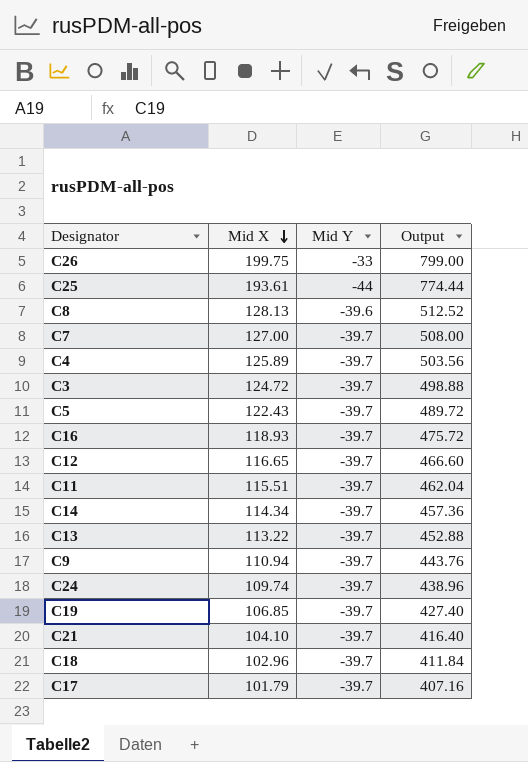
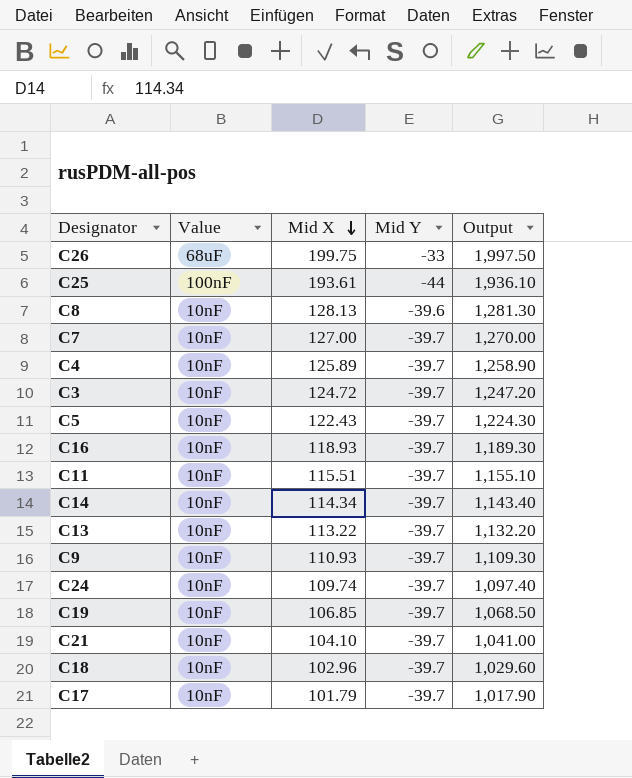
column Value | position: none -> 2
column Output | formula: [Mid X] * 4 -> [Mid X] * 10
row C12: 116.65 | -39.7 | 466.60 -> none
C9 | Mid X: 110.94 -> 110.93

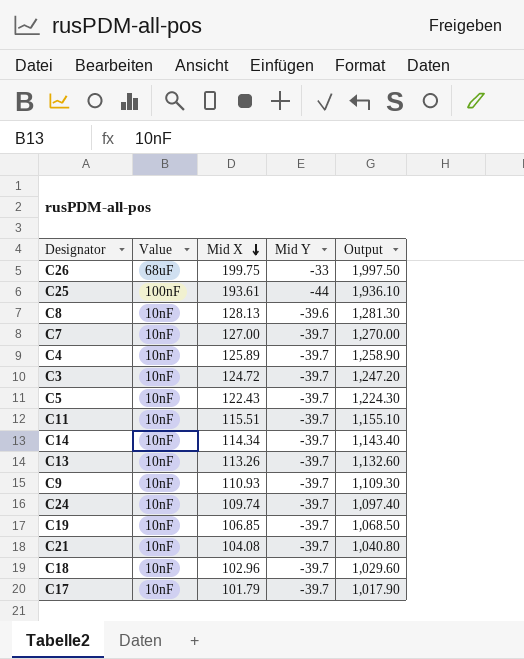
row C16: 10nF | 118.93 | -39.7 | 1,189.30 -> none
C13 | Mid X: 113.22 -> 113.26
C13 | Output: 1,132.20 -> 1,132.60
C21 | Mid X: 104.10 -> 104.08
C21 | Output: 1,041.00 -> 1,040.80

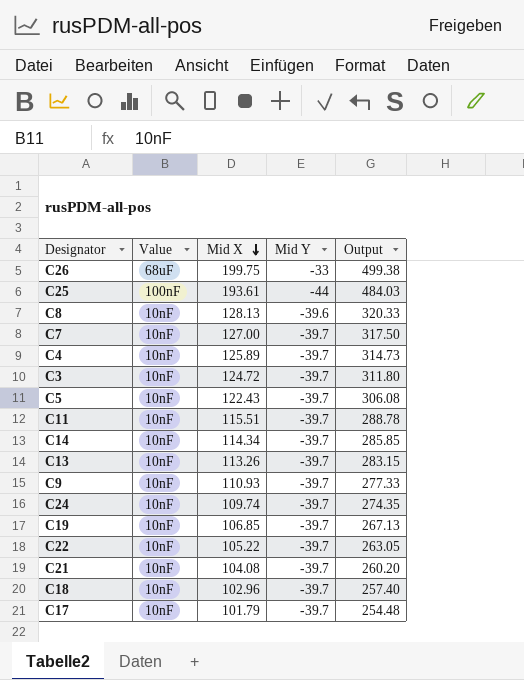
column Output | formula: [Mid X] * 10 -> [Mid X] * 2.5
row C22: none -> 10nF | 105.22 | -39.7 | 263.05

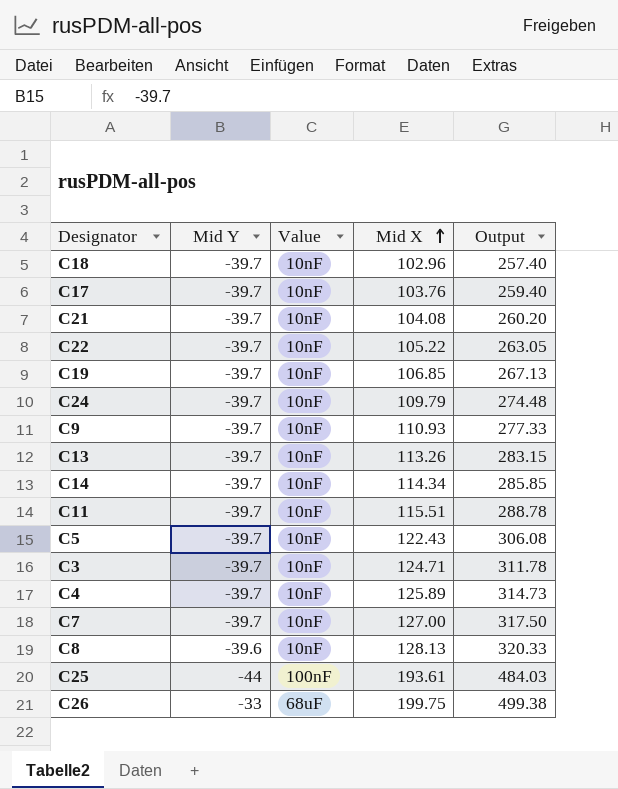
row order: Mid X descending -> Mid X ascending
column Mid Y | position: 4 -> 2
C17 | Mid X: 101.79 -> 103.76
C17 | Output: 254.48 -> 259.40
C24 | Mid X: 109.74 -> 109.79
C24 | Output: 274.35 -> 274.48
C3 | Mid X: 124.72 -> 124.71
C3 | Output: 311.80 -> 311.78

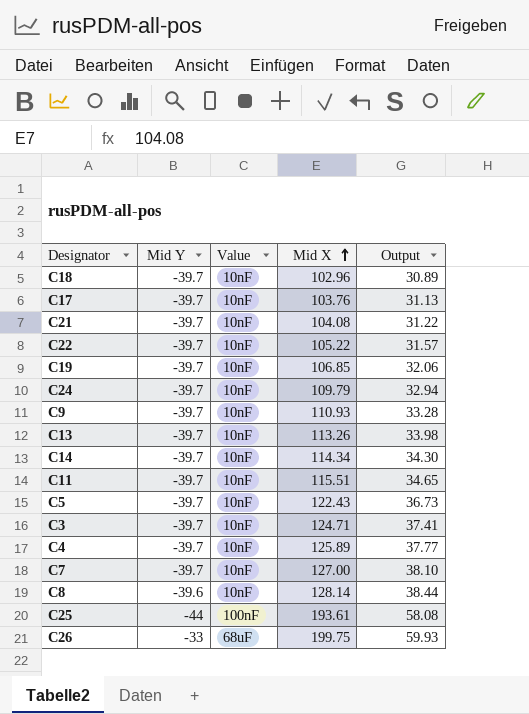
column Output | formula: [Mid X] * 2.5 -> [Mid X] * 0.3
C8 | Mid X: 128.13 -> 128.14

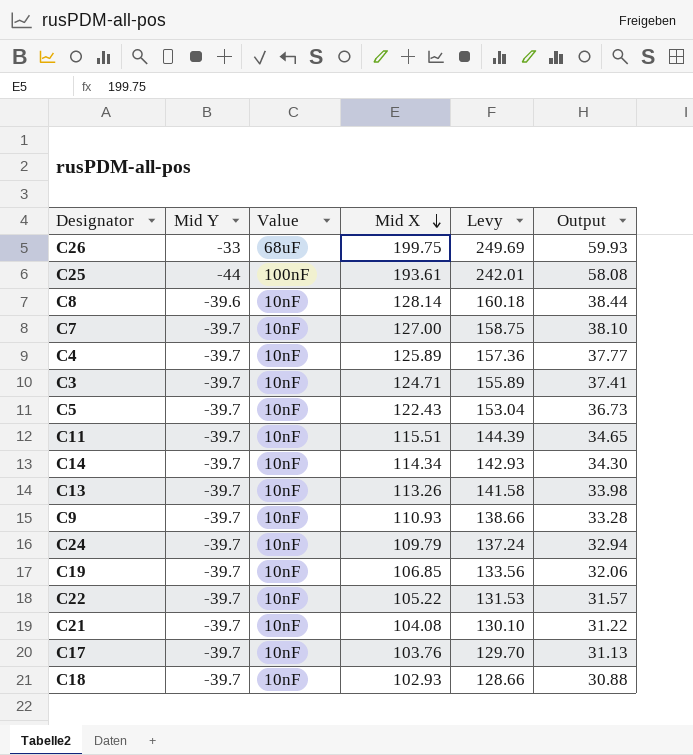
row order: Mid X ascending -> Mid X descending
column Levy | formula: none -> [Mid X] * 1.25
C18 | Mid X: 102.96 -> 102.93
C18 | Output: 30.89 -> 30.88

